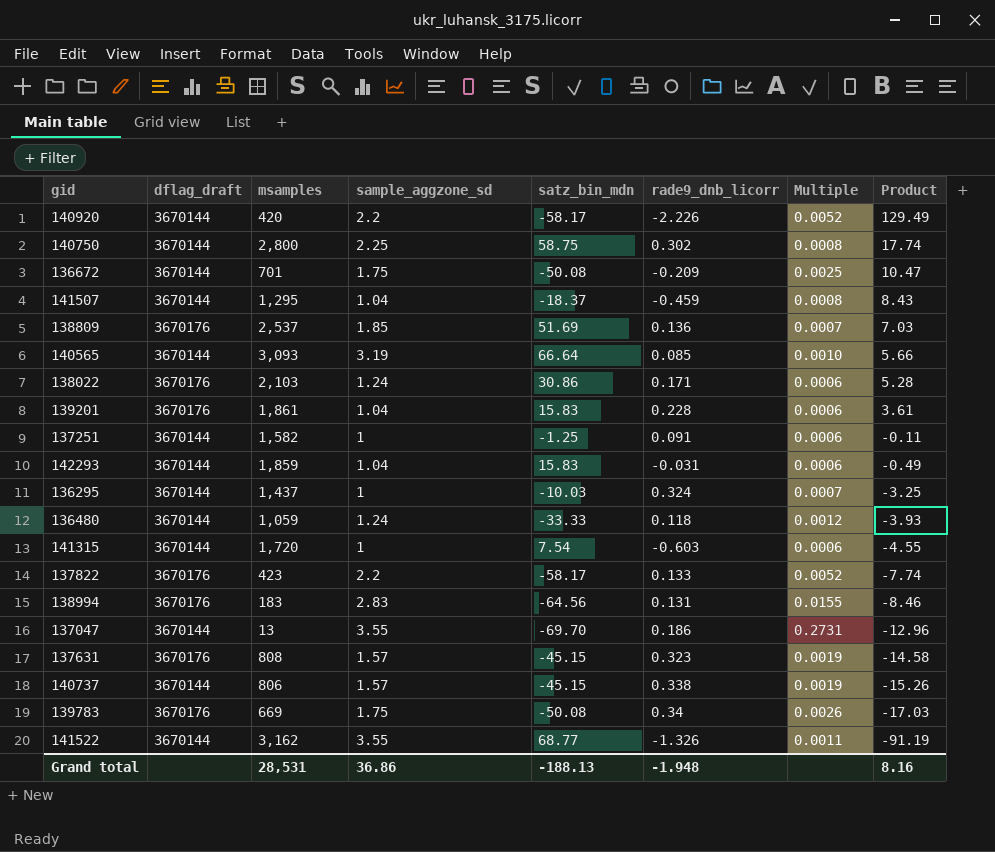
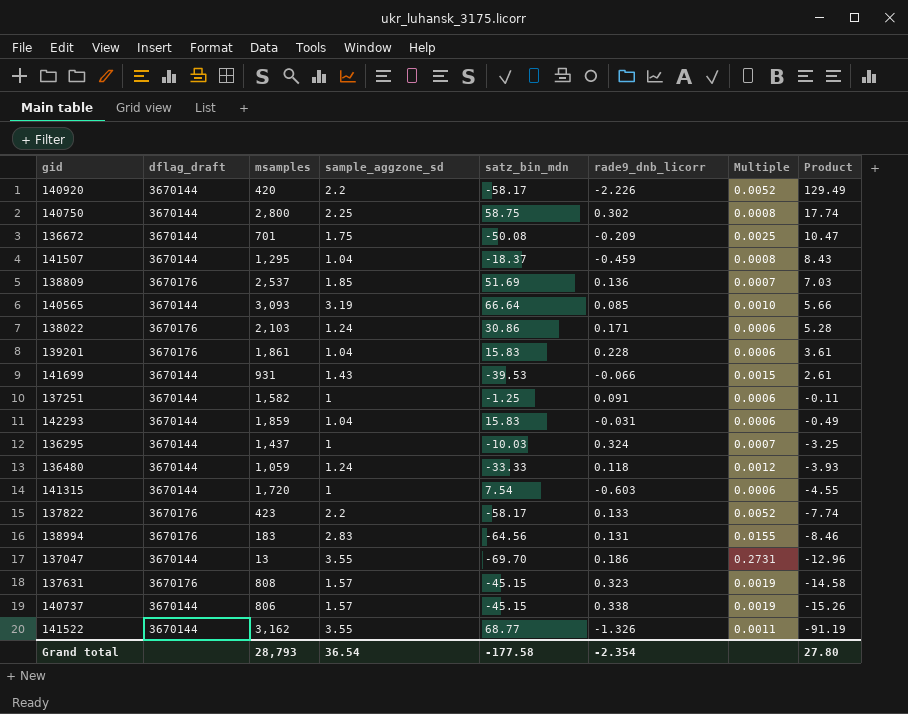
row 139783: 3670176 | 669 | 1.75 | -50.08 | 0.34 | 0.0026 | -17.03 -> none
row 141699: none -> 3670144 | 931 | 1.43 | -39.53 | -0.066 | 0.0015 | 2.61
Grand total | msamples: 28,531 -> 28,793
Grand total | sample_aggzone_sd: 36.86 -> 36.54
Grand total | satz_bin_mdn: -188.13 -> -177.58
Grand total | rade9_dnb_licorr: -1.948 -> -2.354
Grand total | Product: 8.16 -> 27.80

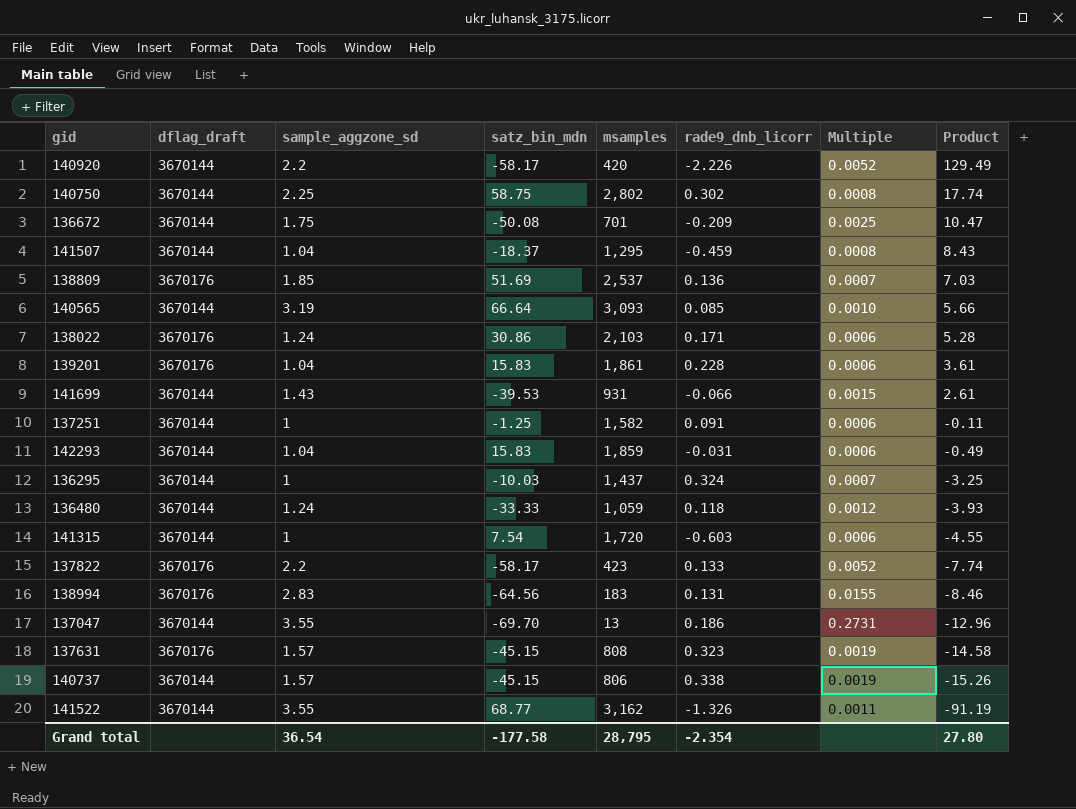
column msamples | position: 3 -> 5
140750 | msamples: 2,800 -> 2,802
Grand total | msamples: 28,793 -> 28,795

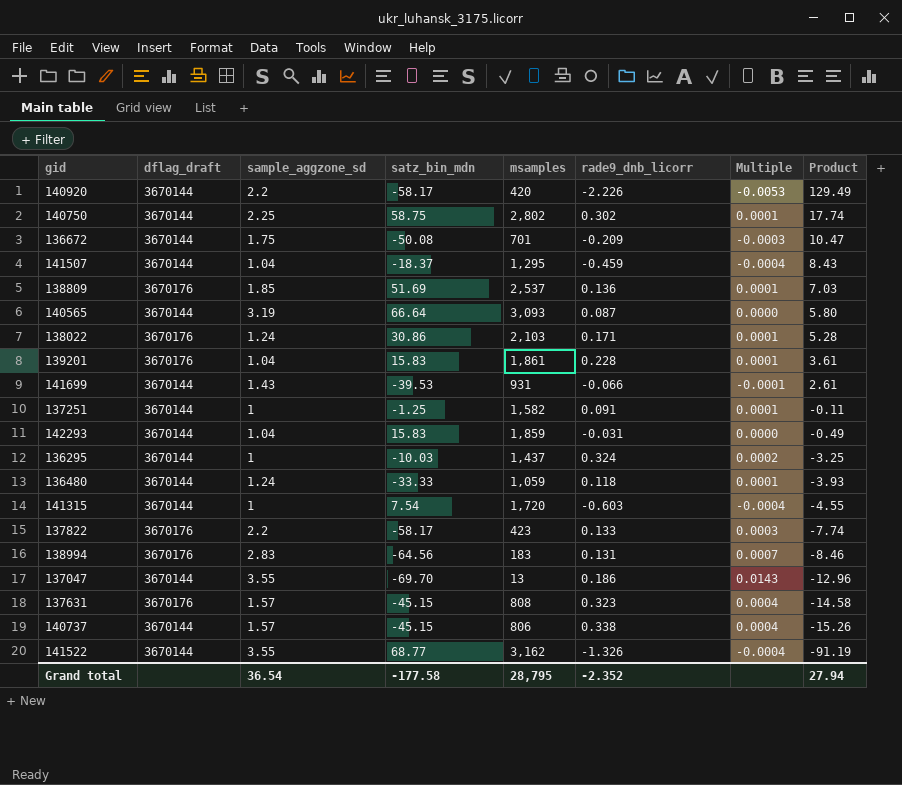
column Multiple | formula: [sample_aggzone_sd] / [msamples] -> [rade9_dnb_licorr] / [msamples]
140565 | rade9_dnb_licorr: 0.085 -> 0.087
140565 | Product: 5.66 -> 5.80
Grand total | rade9_dnb_licorr: -2.354 -> -2.352
Grand total | Product: 27.80 -> 27.94

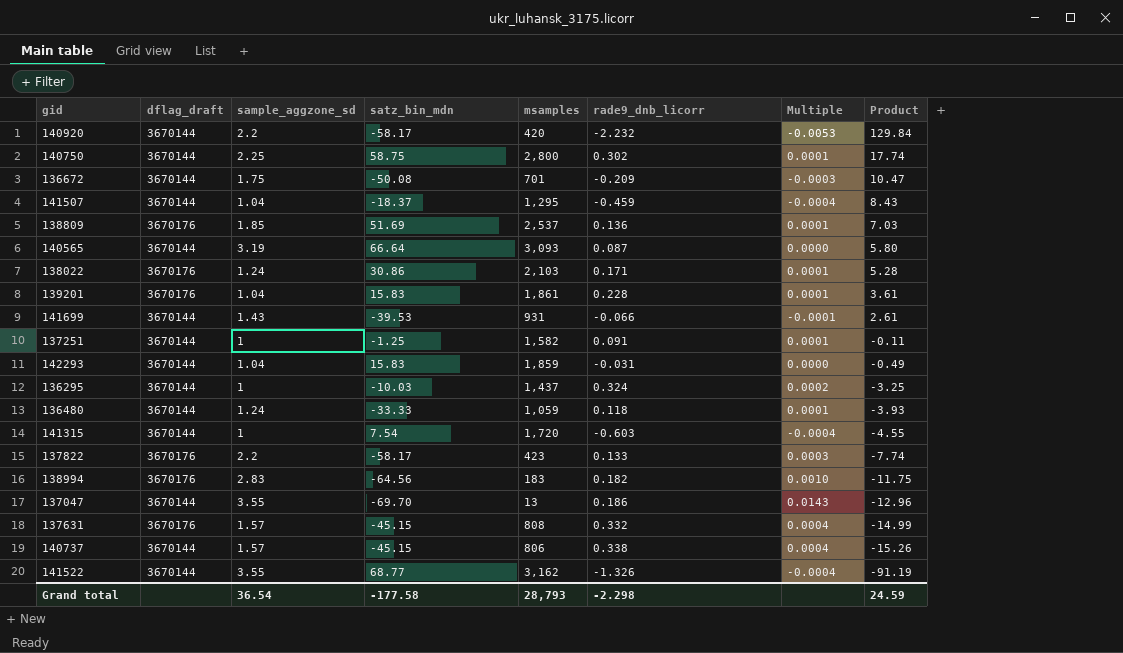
140920 | rade9_dnb_licorr: -2.226 -> -2.232
140920 | Product: 129.49 -> 129.84
140750 | msamples: 2,802 -> 2,800
138994 | rade9_dnb_licorr: 0.131 -> 0.182
138994 | Multiple: 0.0007 -> 0.0010
138994 | Product: -8.46 -> -11.75
137631 | rade9_dnb_licorr: 0.323 -> 0.332
137631 | Product: -14.58 -> -14.99
Grand total | msamples: 28,795 -> 28,793
Grand total | rade9_dnb_licorr: -2.352 -> -2.298
Grand total | Product: 27.94 -> 24.59

